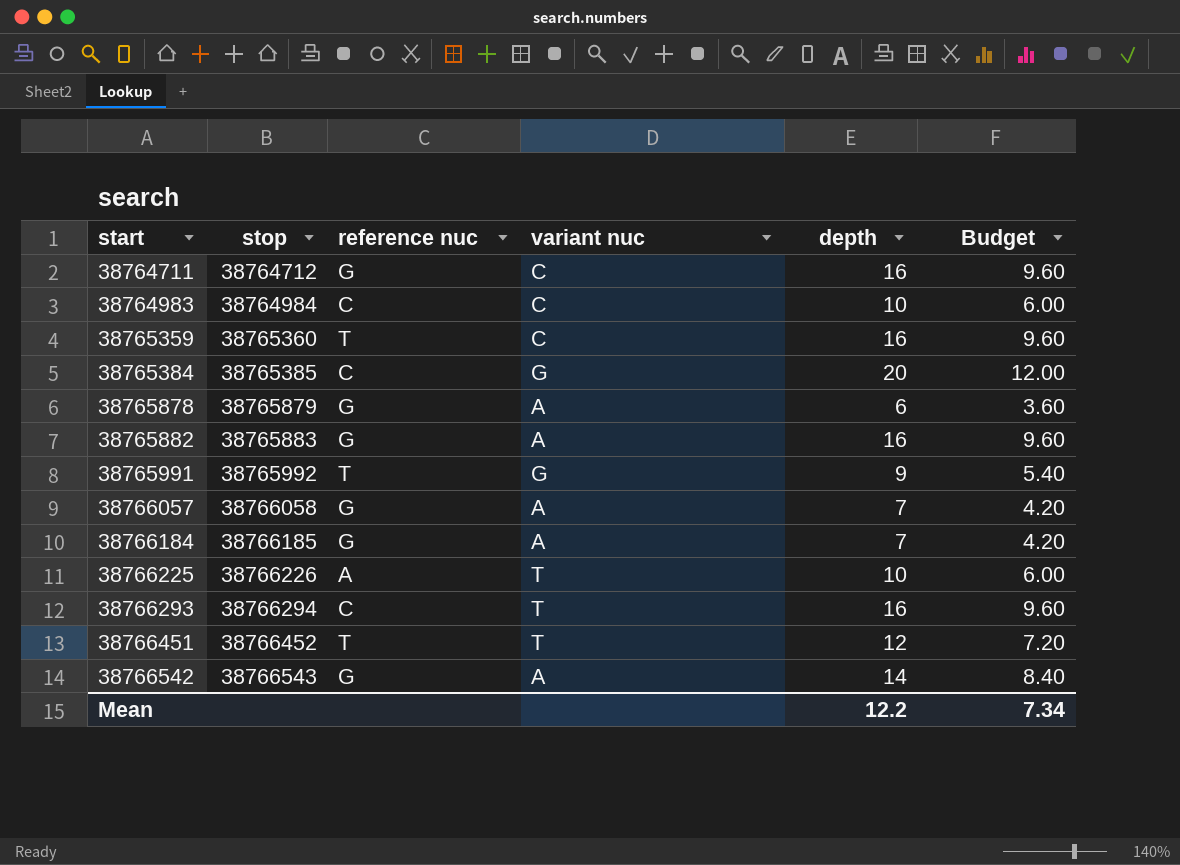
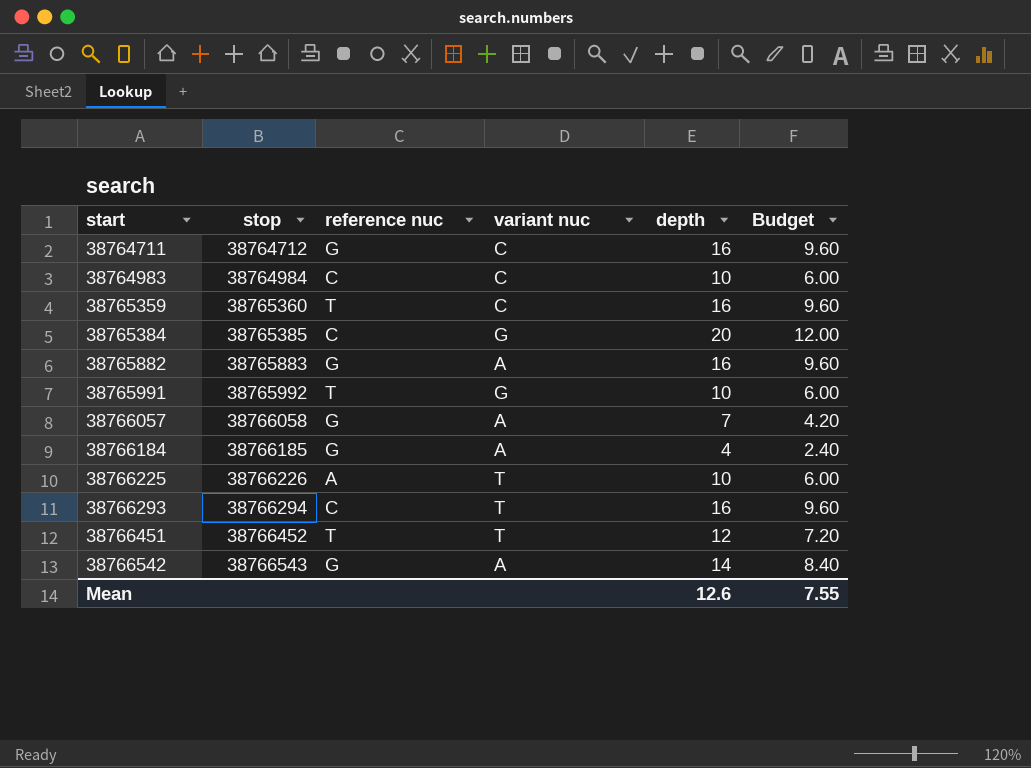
row 38765878: 38765879 | G | A | 6 | 3.60 -> none
38765991 | depth: 9 -> 10
38765991 | Budget: 5.40 -> 6.00
38766184 | depth: 7 -> 4
38766184 | Budget: 4.20 -> 2.40
Mean | depth: 12.2 -> 12.6
Mean | Budget: 7.34 -> 7.55

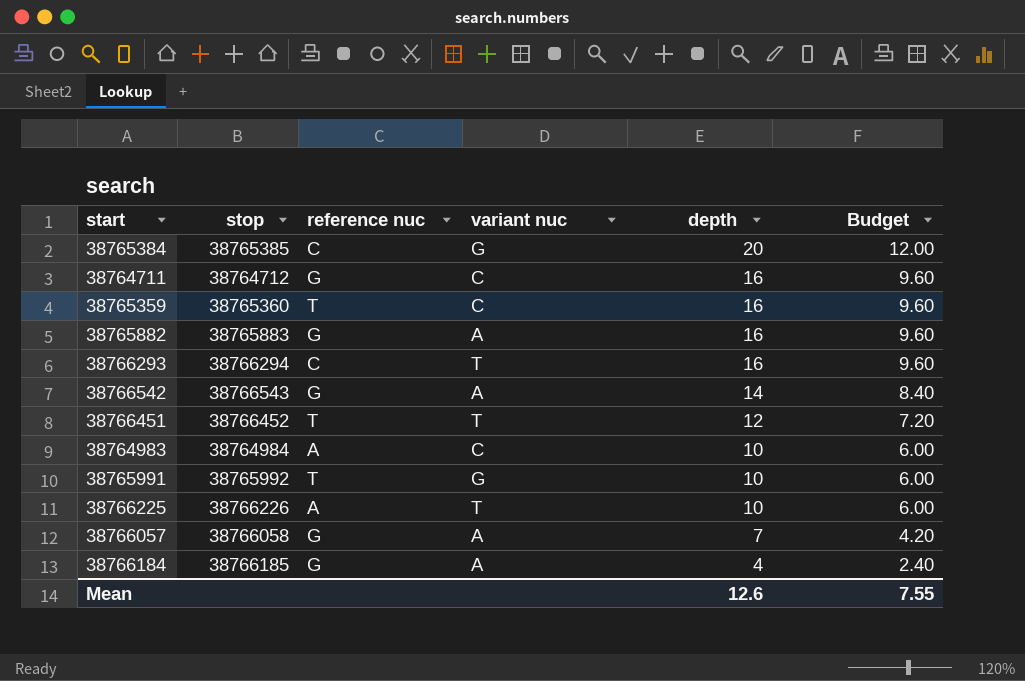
row order: start ascending -> depth descending
38764983 | reference nuc: C -> A

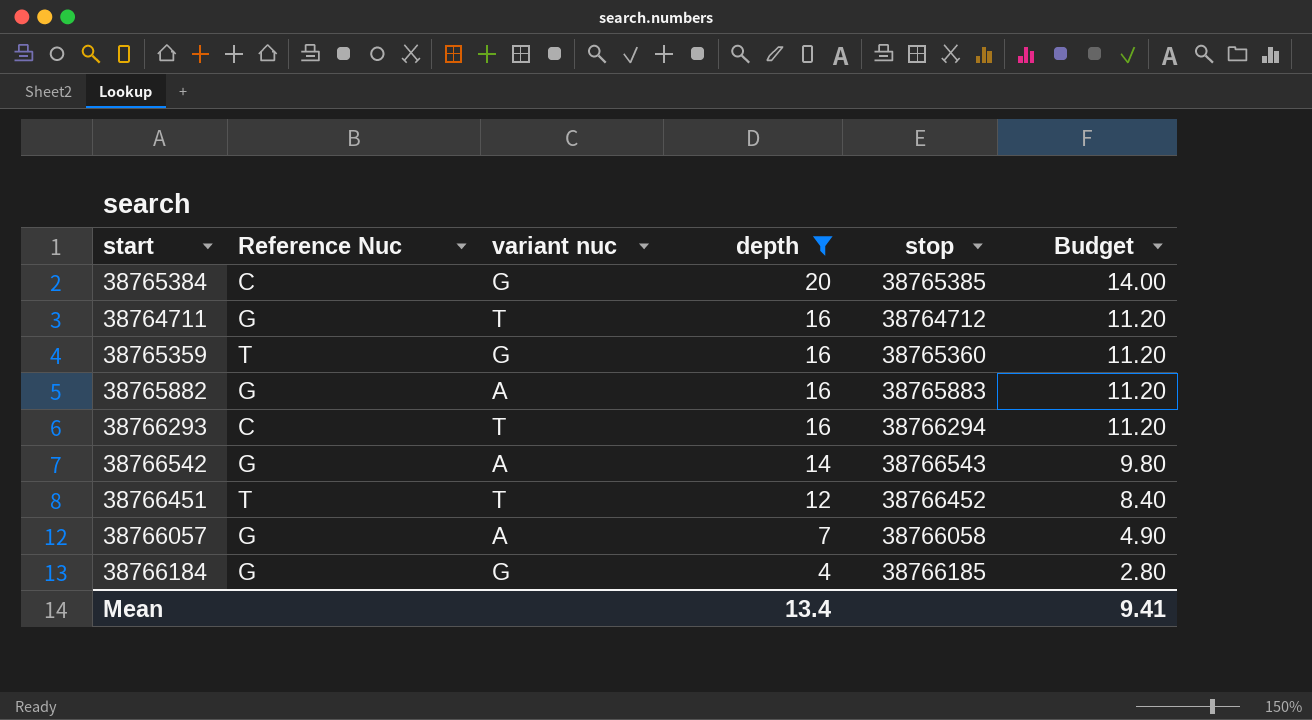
filter: none -> depth != 10
column name: reference nuc -> Reference Nuc
column stop | position: 2 -> 5
column Budget | formula: [depth] * 0.6 -> [depth] * 0.7
38764711 | variant nuc: C -> T
38765359 | variant nuc: C -> G
38766184 | variant nuc: A -> G
Mean | depth: 12.6 -> 13.4
Mean | Budget: 7.55 -> 9.41

